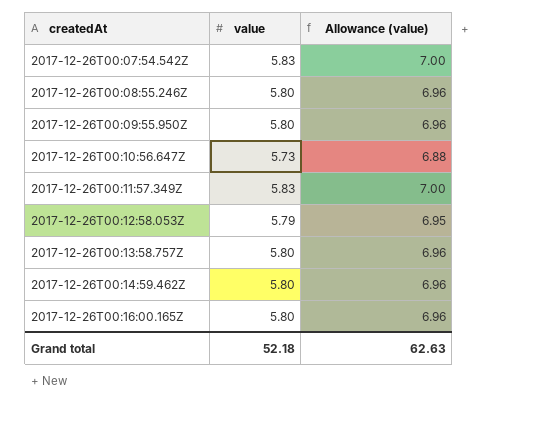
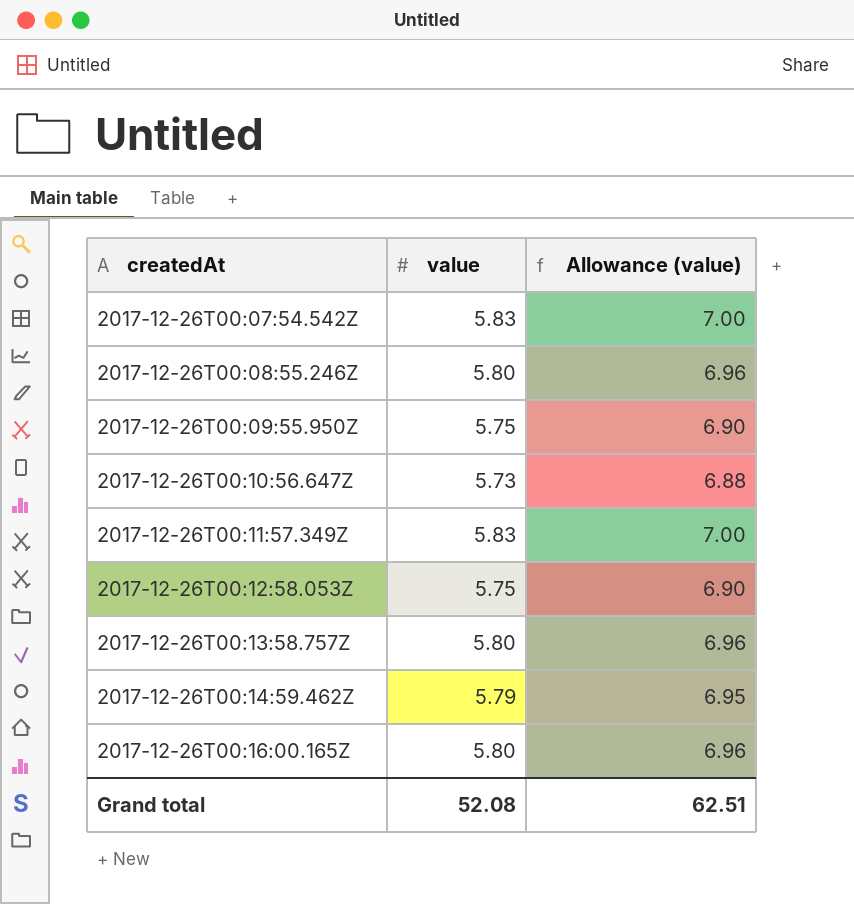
2017-12-26T00:09:55.950Z | value: 5.80 -> 5.75
2017-12-26T00:09:55.950Z | Allowance (value): 6.96 -> 6.90
2017-12-26T00:12:58.053Z | value: 5.79 -> 5.75
2017-12-26T00:12:58.053Z | Allowance (value): 6.95 -> 6.90
2017-12-26T00:14:59.462Z | value: 5.80 -> 5.79
2017-12-26T00:14:59.462Z | Allowance (value): 6.96 -> 6.95
Grand total | value: 52.18 -> 52.08
Grand total | Allowance (value): 62.63 -> 62.51

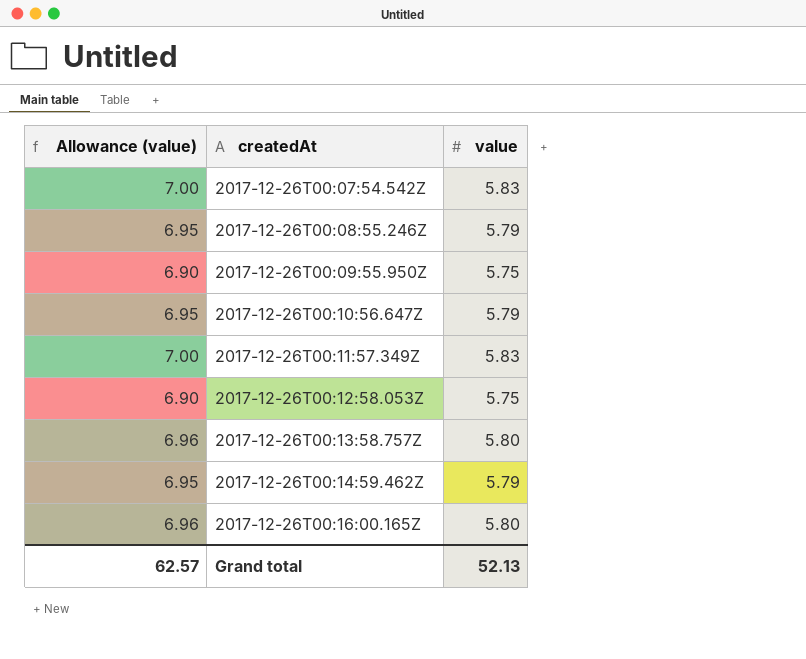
column Allowance (value) | position: 3 -> 1
2017-12-26T00:08:55.246Z | Allowance (value): 6.96 -> 6.95
2017-12-26T00:08:55.246Z | value: 5.80 -> 5.79
2017-12-26T00:10:56.647Z | Allowance (value): 6.88 -> 6.95
2017-12-26T00:10:56.647Z | value: 5.73 -> 5.79
Grand total | Allowance (value): 62.51 -> 62.57
Grand total | value: 52.08 -> 52.13

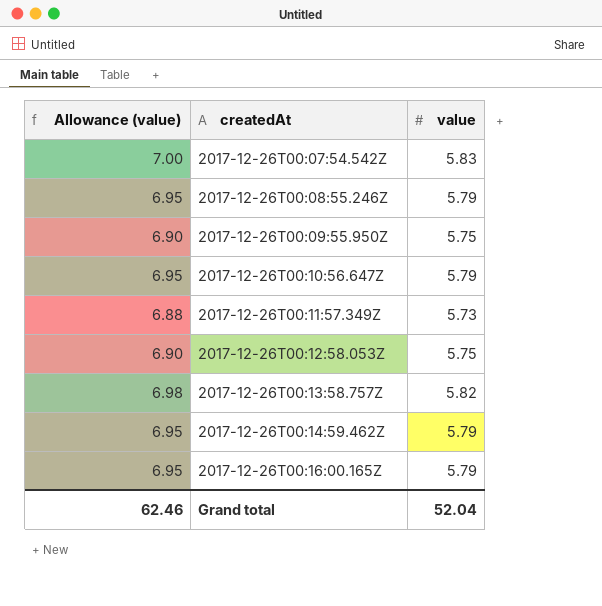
2017-12-26T00:11:57.349Z | Allowance (value): 7.00 -> 6.88
2017-12-26T00:11:57.349Z | value: 5.83 -> 5.73
2017-12-26T00:13:58.757Z | Allowance (value): 6.96 -> 6.98
2017-12-26T00:13:58.757Z | value: 5.80 -> 5.82
2017-12-26T00:16:00.165Z | Allowance (value): 6.96 -> 6.95
2017-12-26T00:16:00.165Z | value: 5.80 -> 5.79
Grand total | Allowance (value): 62.57 -> 62.46
Grand total | value: 52.13 -> 52.04

